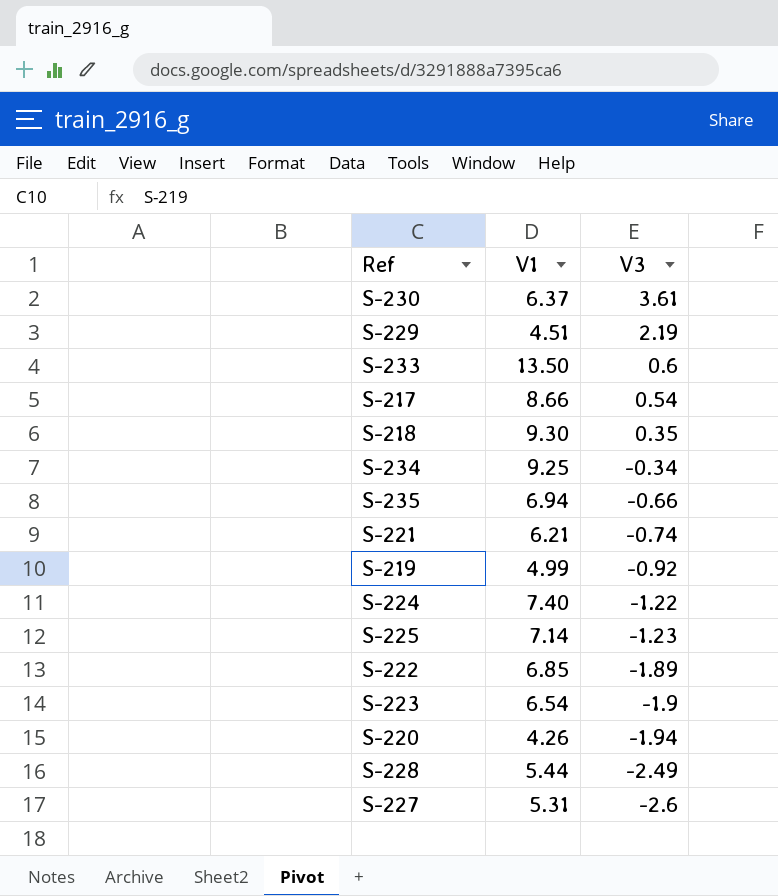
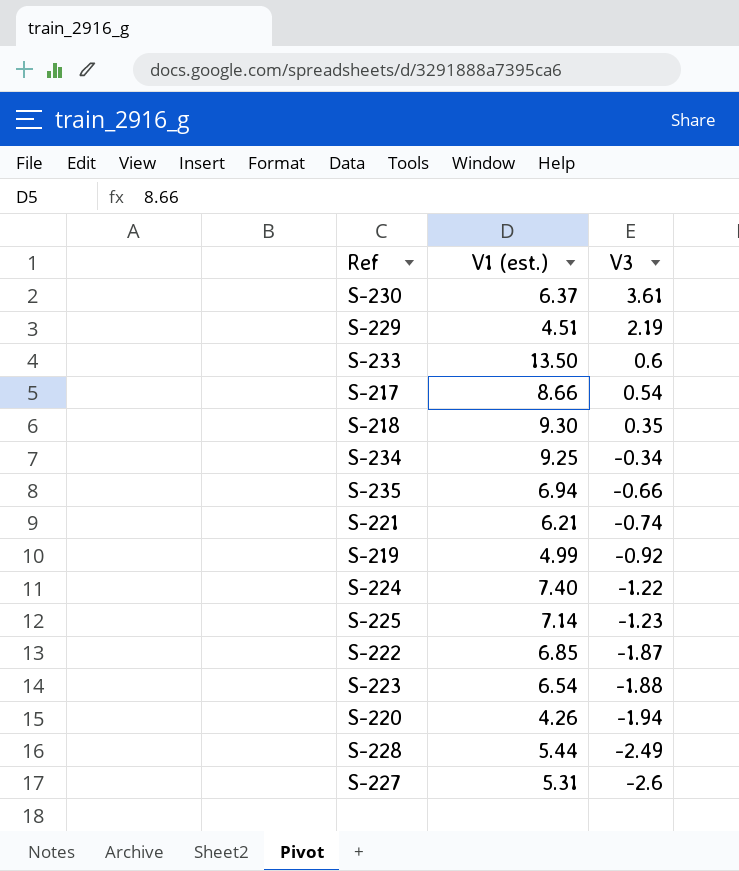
column name: V1 -> V1 (est.)
S-222 | V3: -1.89 -> -1.87
S-223 | V3: -1.9 -> -1.88

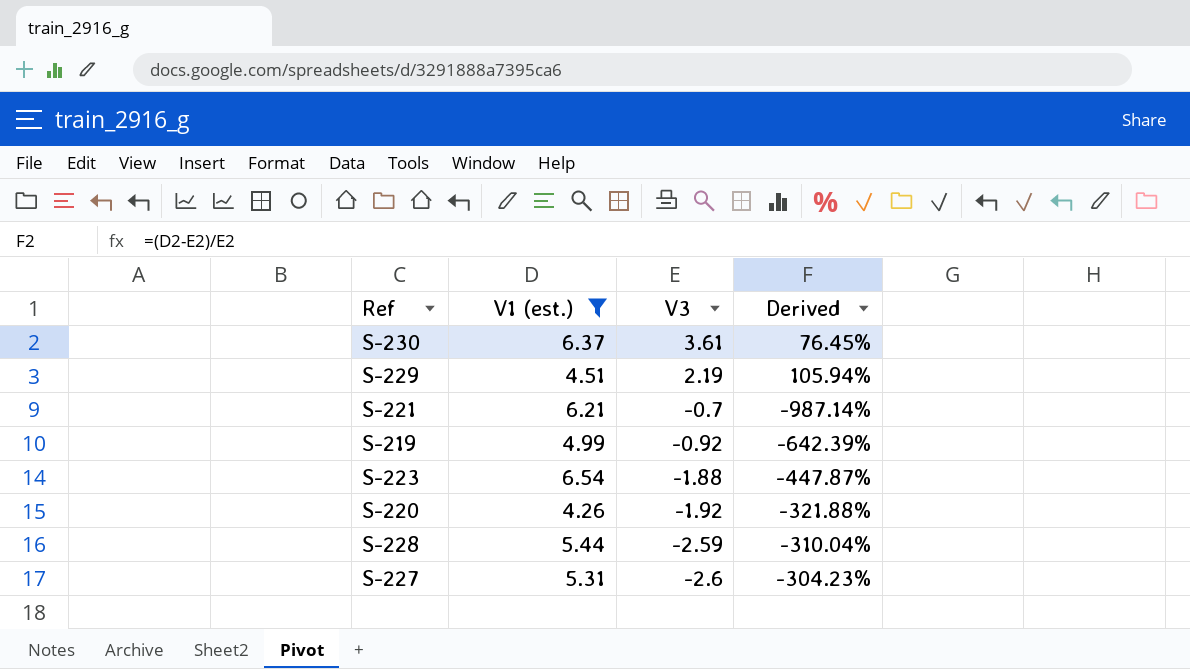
filter: none -> V1 (est.) <= 6.54
column Derived | formula: none -> ([V1 (est.)] - [V3]) / [V3]
S-221 | V3: -0.74 -> -0.7
S-220 | V3: -1.94 -> -1.92
S-228 | V3: -2.49 -> -2.59

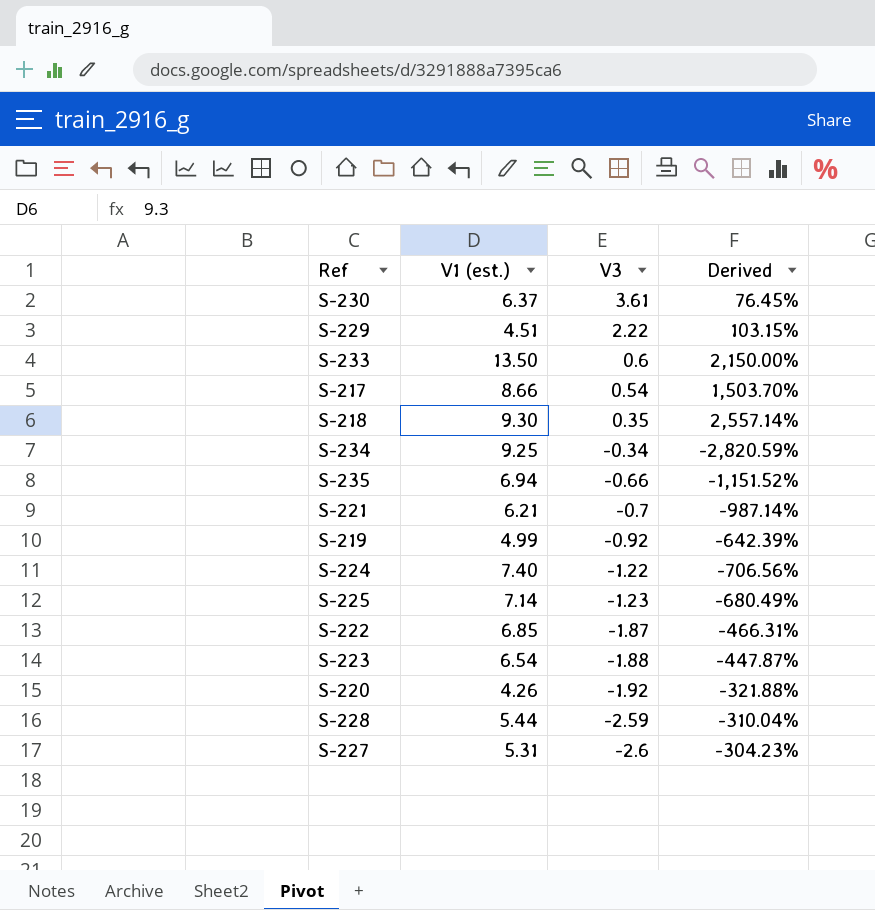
filter: V1 (est.) <= 6.54 -> none
S-229 | V3: 2.19 -> 2.22
S-229 | Derived: 105.94% -> 103.15%

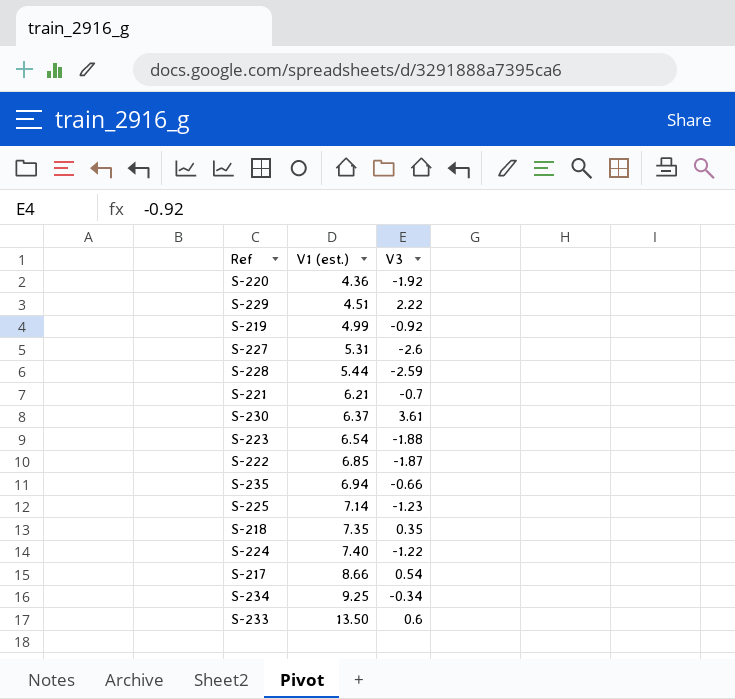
row order: V3 descending -> V1 (est.) ascending
column Derived | formula: ([V1 (est.)] - [V3]) / [V3] -> none
S-220 | V1 (est.): 4.26 -> 4.36
S-218 | V1 (est.): 9.30 -> 7.35

